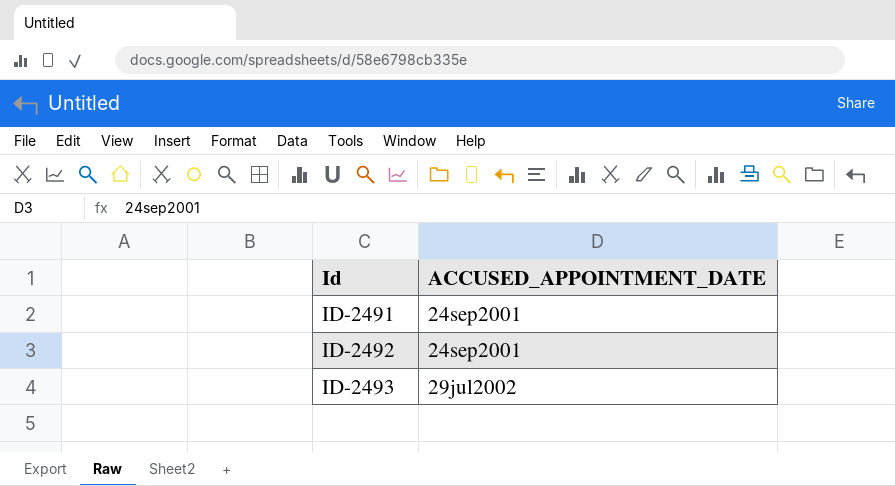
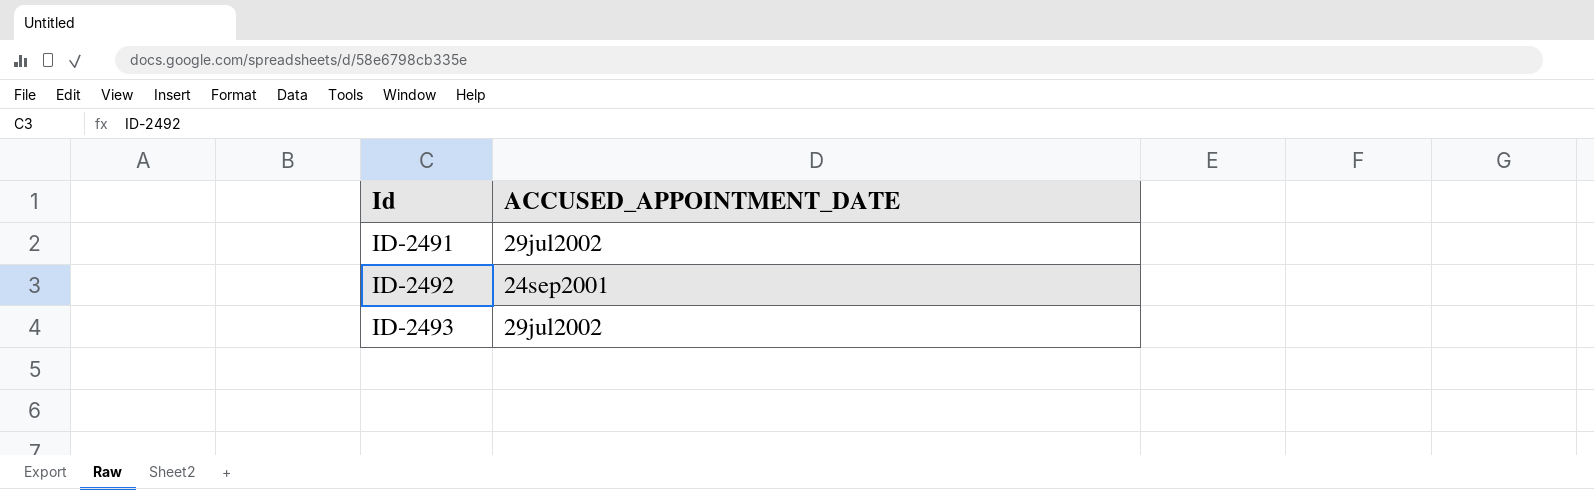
ID-2491 | ACCUSED_APPOINTMENT_DATE: 24sep2001 -> 29jul2002

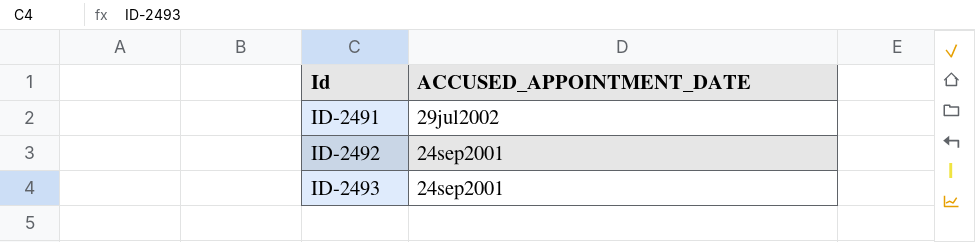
ID-2493 | ACCUSED_APPOINTMENT_DATE: 29jul2002 -> 24sep2001

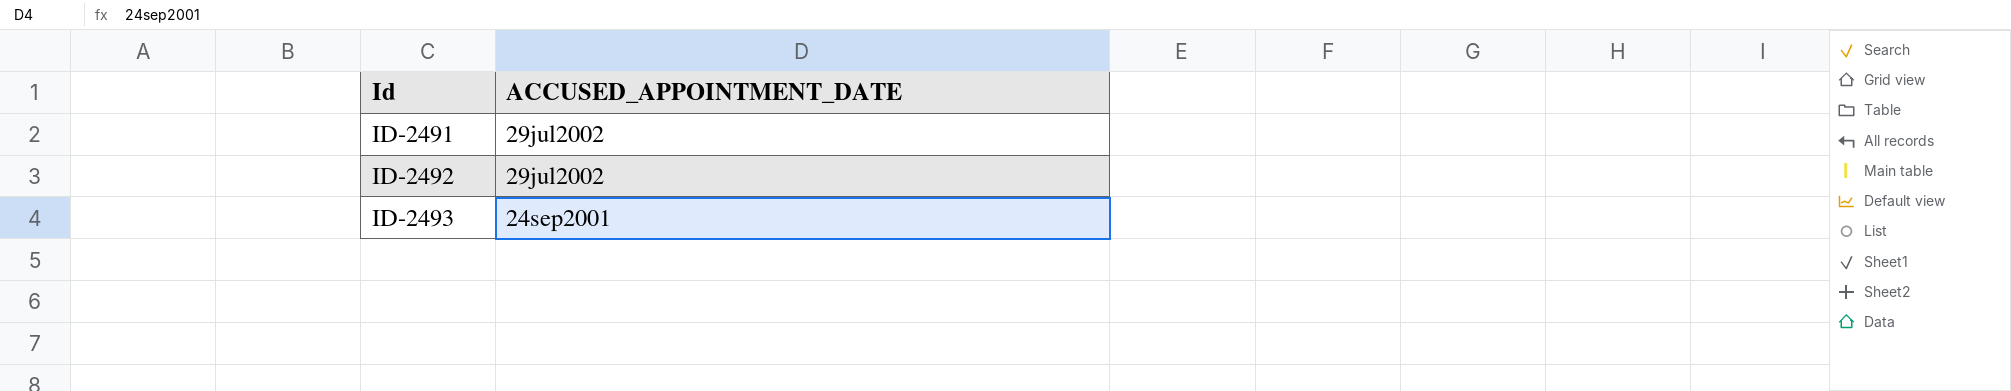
ID-2492 | ACCUSED_APPOINTMENT_DATE: 24sep2001 -> 29jul2002

